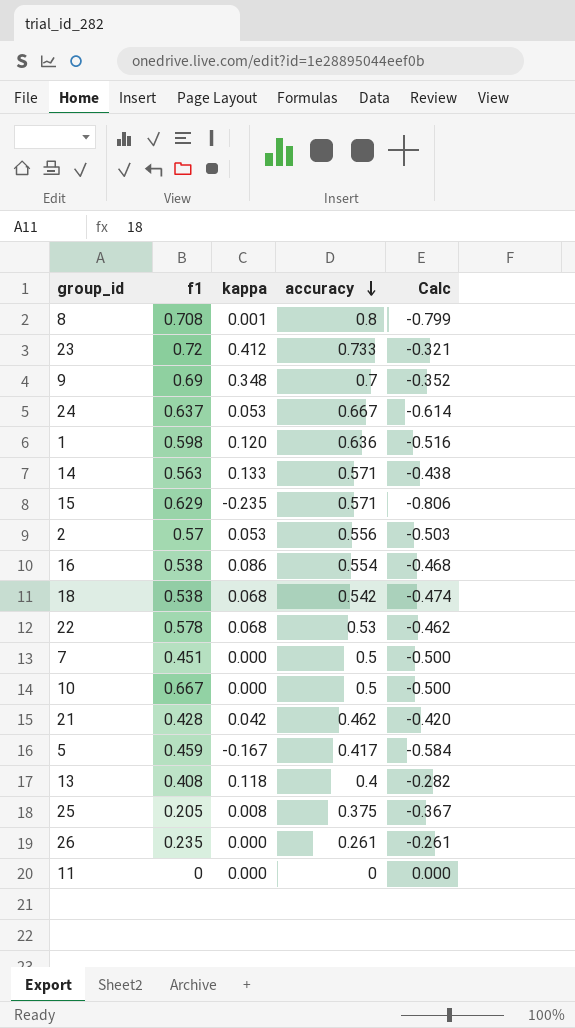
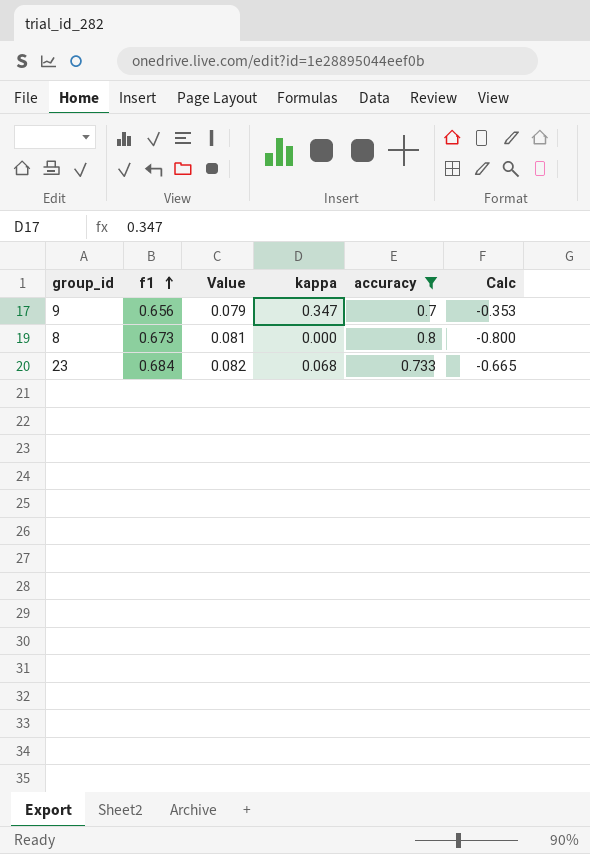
filter: none -> accuracy >= 0.7
row order: accuracy descending -> f1 ascending
column Value | formula: none -> [f1] * 0.12
9 | f1: 0.69 -> 0.656
9 | kappa: 0.348 -> 0.347
9 | Calc: -0.352 -> -0.353
8 | f1: 0.708 -> 0.673
8 | kappa: 0.001 -> 0.000
8 | Calc: -0.799 -> -0.800
23 | f1: 0.72 -> 0.684
23 | kappa: 0.412 -> 0.068
23 | Calc: -0.321 -> -0.665

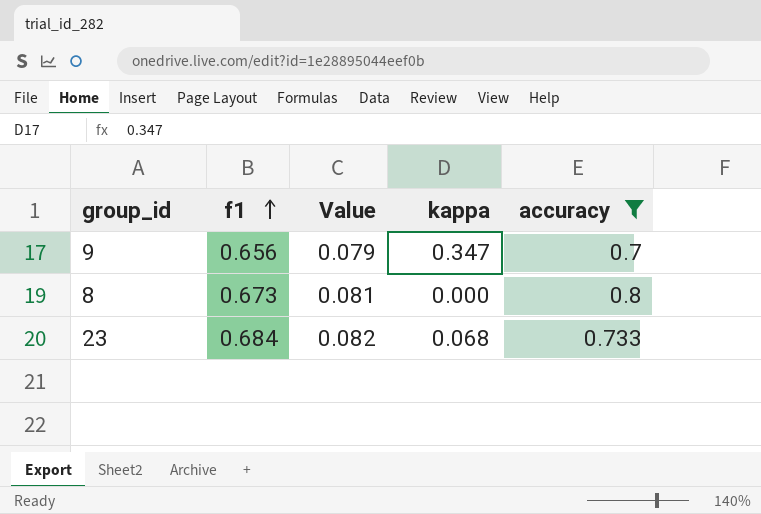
column Calc | formula: [kappa] - [accuracy] -> none

